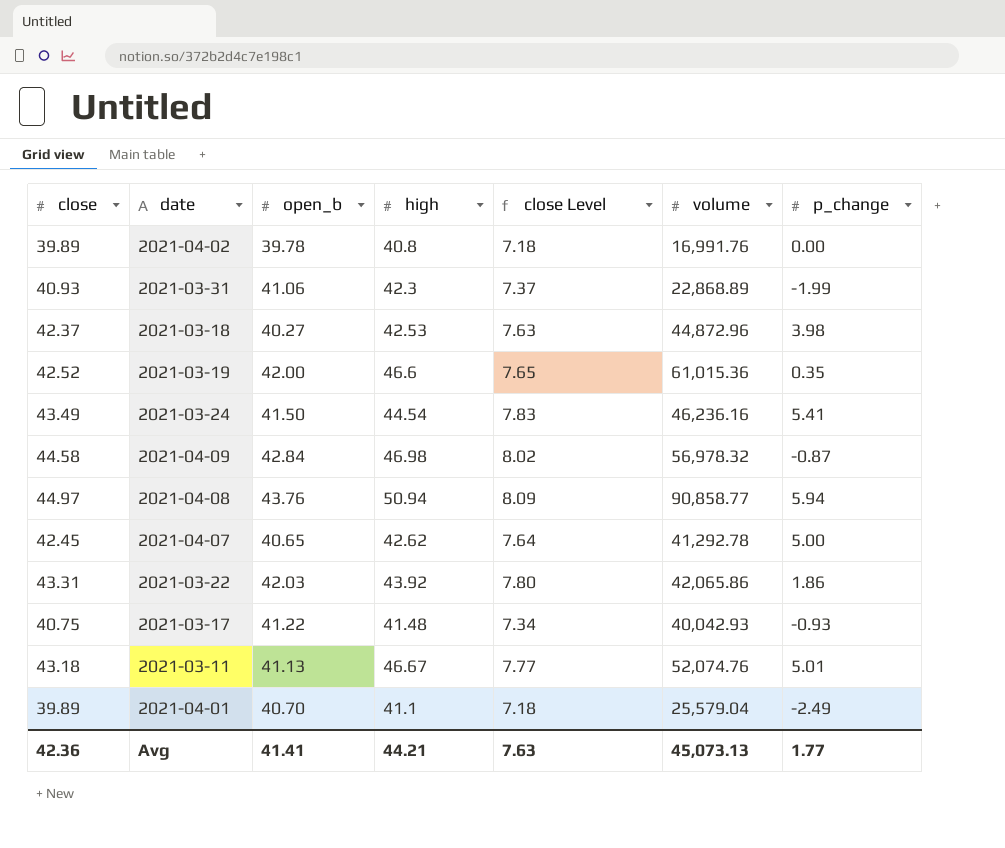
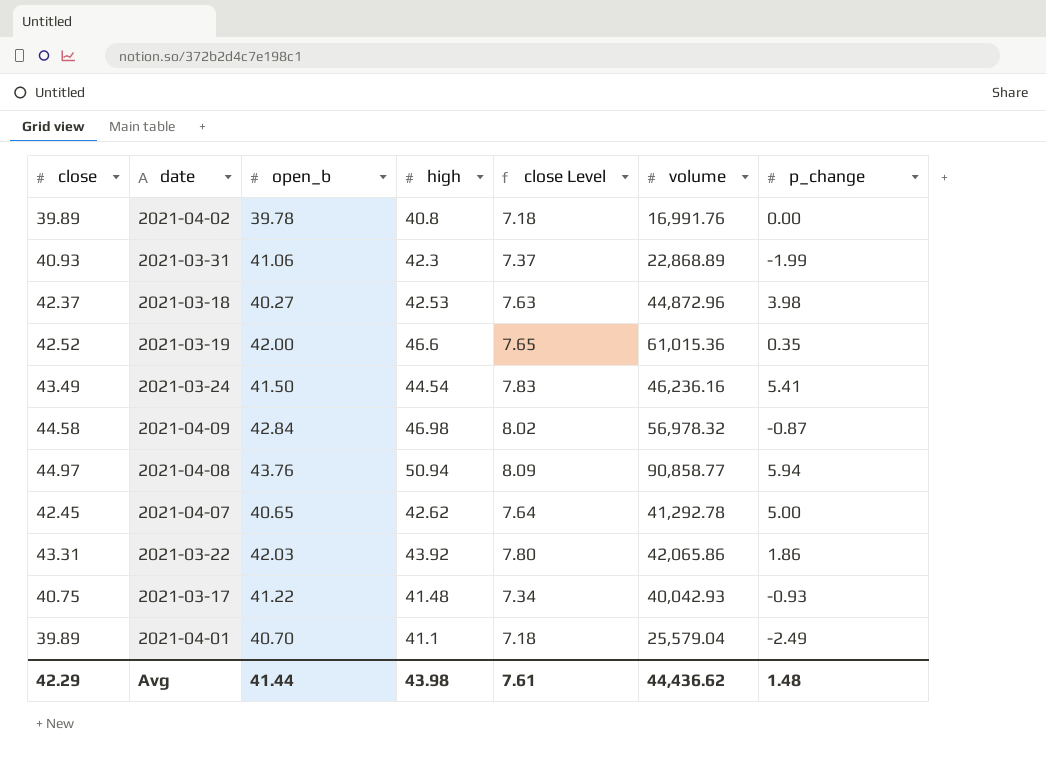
row 2021-03-11: 43.18 | 41.13 | 46.67 | 7.77 | 52,074.76 | 5.01 -> none
Avg | close: 42.36 -> 42.29
Avg | open_b: 41.41 -> 41.44
Avg | high: 44.21 -> 43.98
Avg | close Level: 7.63 -> 7.61
Avg | volume: 45,073.13 -> 44,436.62
Avg | p_change: 1.77 -> 1.48

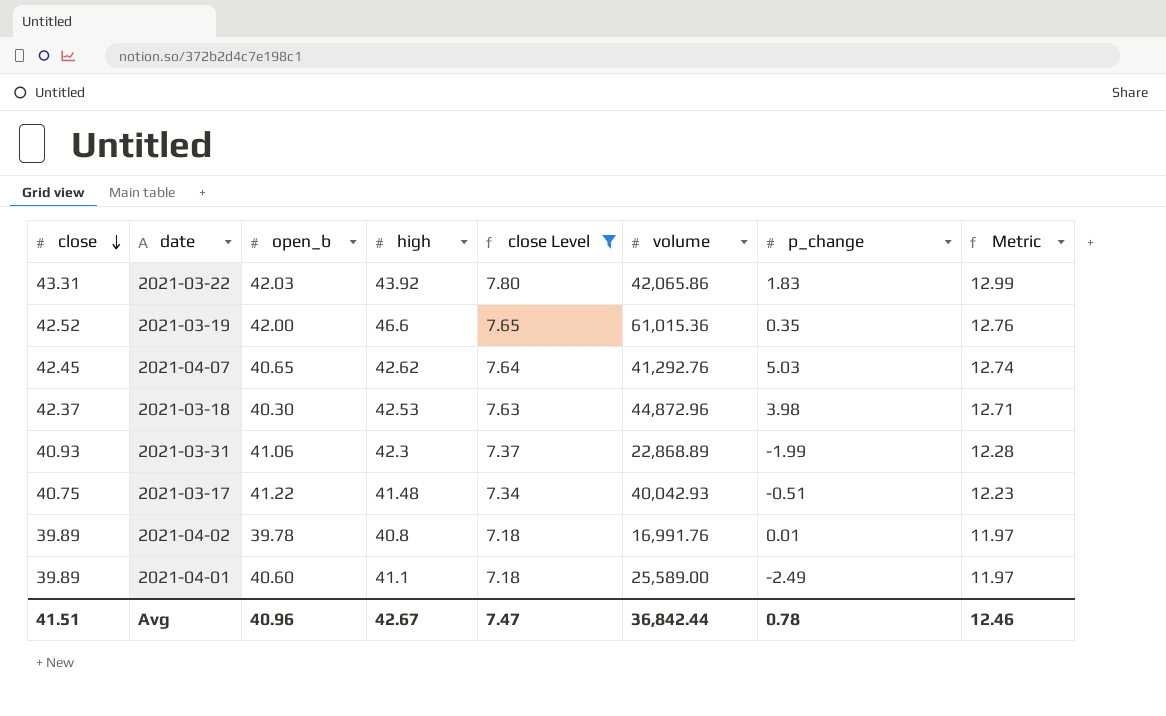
filter: none -> close Level <= 7.80
row order: none -> close descending
column Metric | formula: none -> [close] * 0.3
2021-03-22 | p_change: 1.86 -> 1.83
2021-04-07 | volume: 41,292.78 -> 41,292.76
2021-04-07 | p_change: 5.00 -> 5.03
2021-03-18 | open_b: 40.27 -> 40.30
2021-03-17 | p_change: -0.93 -> -0.51
2021-04-02 | p_change: 0.00 -> 0.01
2021-04-01 | open_b: 40.70 -> 40.60
2021-04-01 | volume: 25,579.04 -> 25,589.00
Avg | close: 42.29 -> 41.51
Avg | open_b: 41.44 -> 40.96
Avg | high: 43.98 -> 42.67
Avg | close Level: 7.61 -> 7.47
Avg | volume: 44,436.62 -> 36,842.44
Avg | p_change: 1.48 -> 0.78

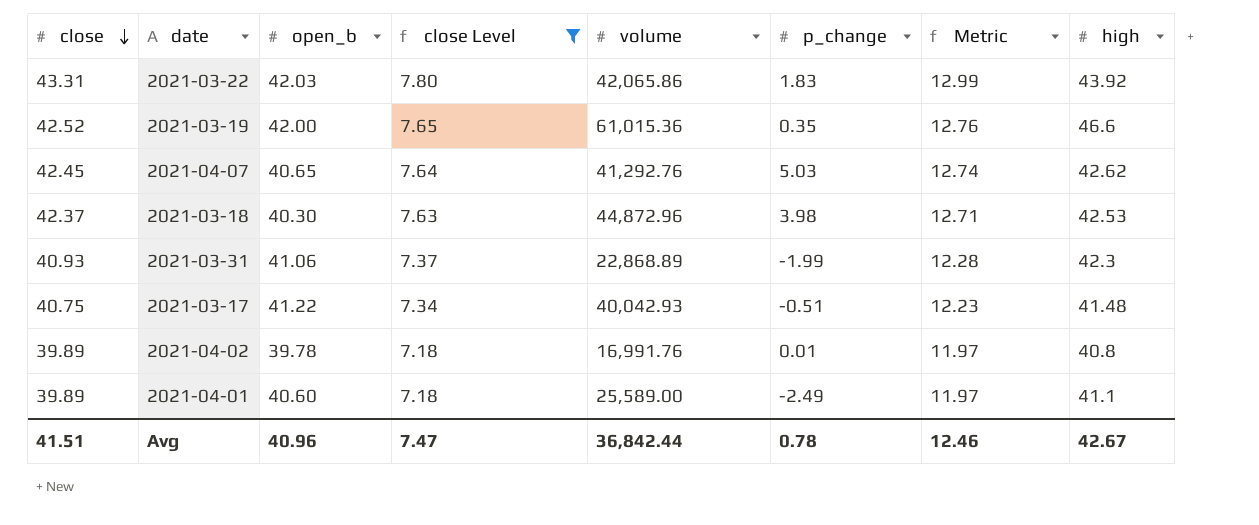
column high | position: 4 -> 8

